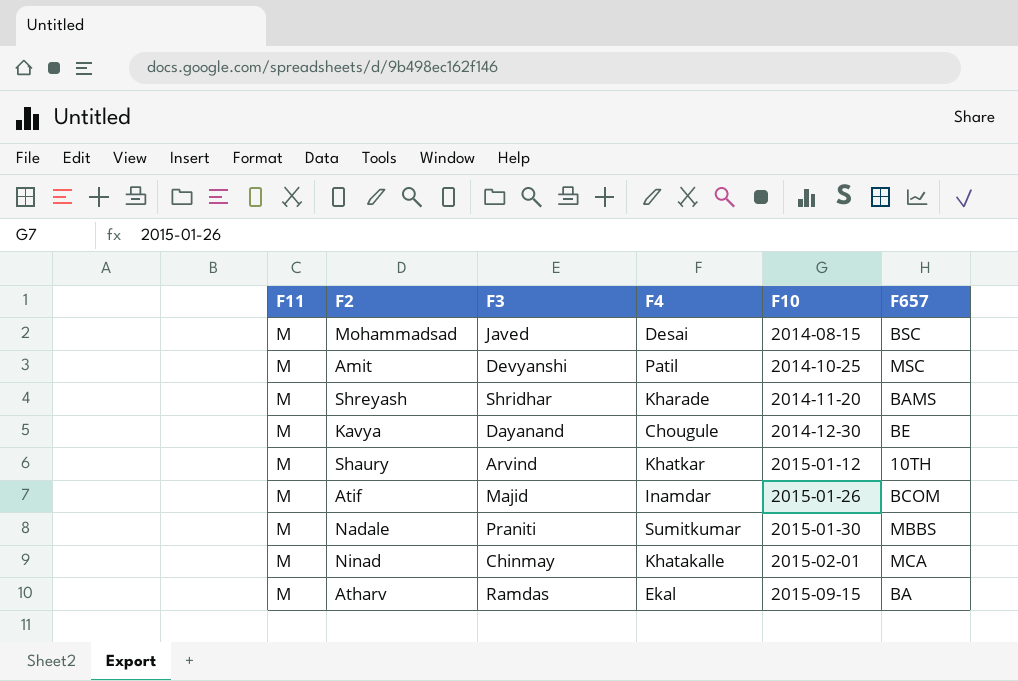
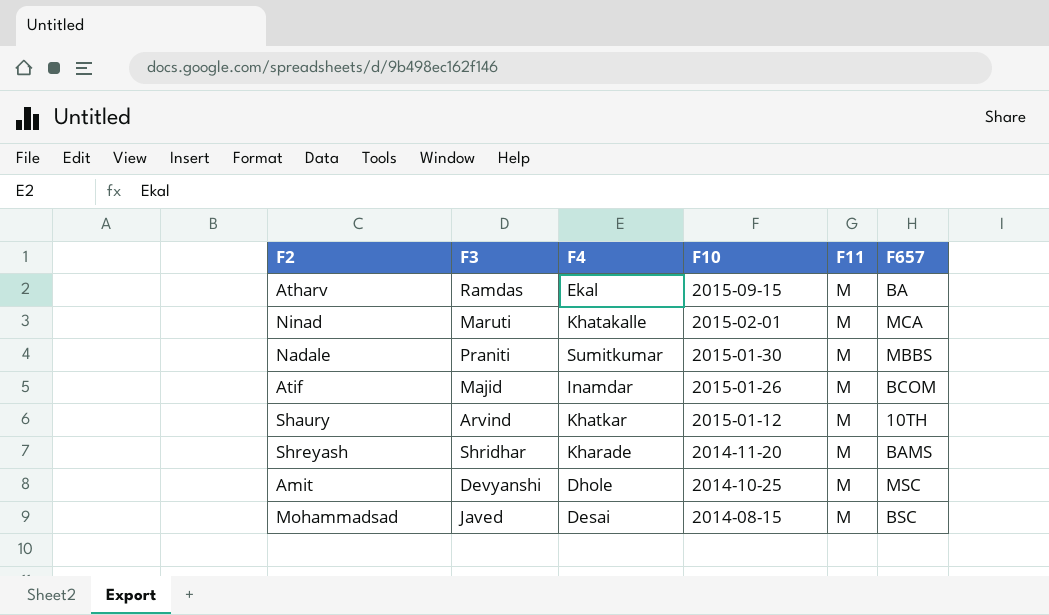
row order: F10 ascending -> F10 descending
column F11 | position: 1 -> 5
row Kavya: M | Dayanand | Chougule | 2014-12-30 | BE -> none
Ninad | F3: Chinmay -> Maruti
Amit | F4: Patil -> Dhole

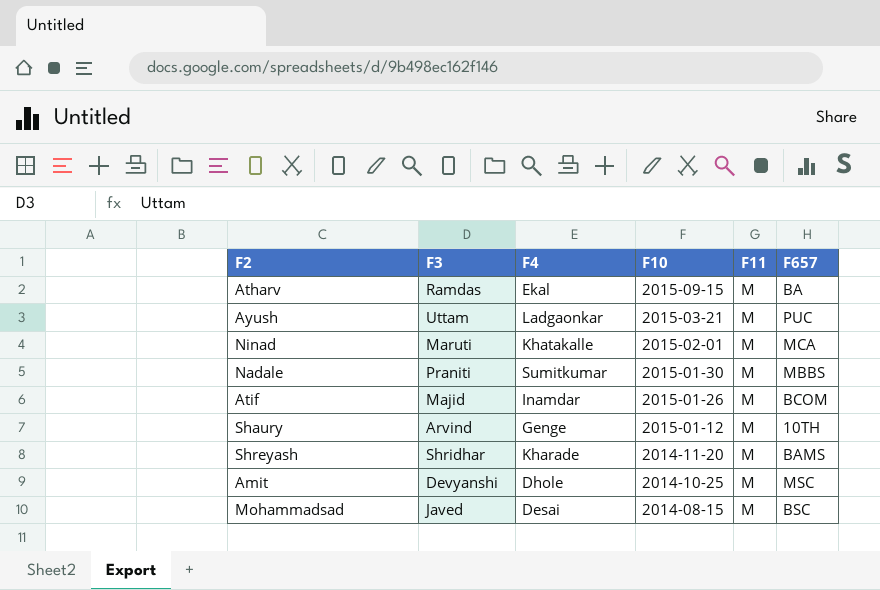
row Ayush: none -> Uttam | Ladgaonkar | 2015-03-21 | M | PUC
Shaury | F4: Khatkar -> Genge

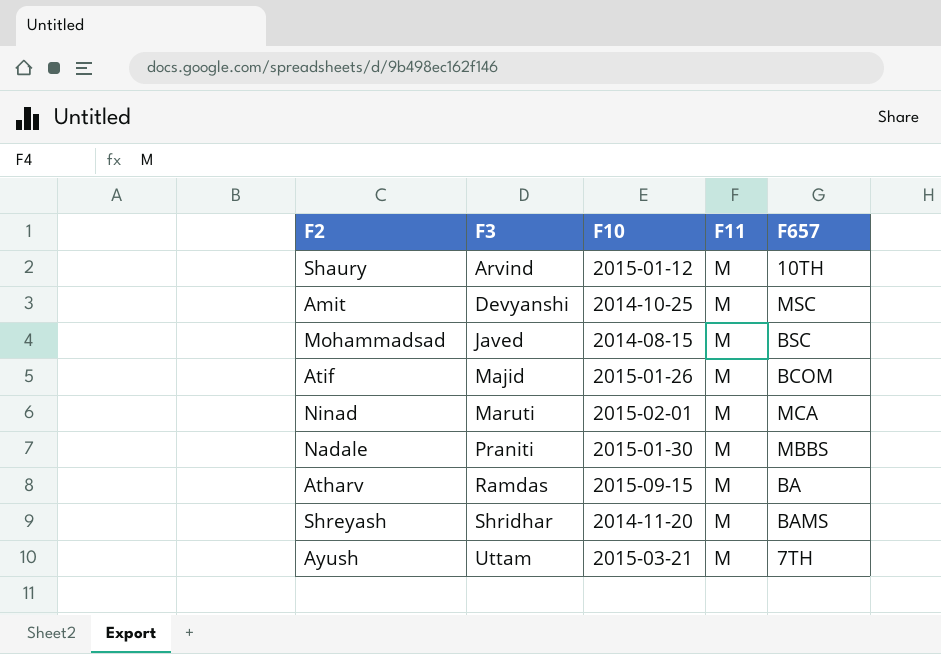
row order: F10 descending -> F3 ascending
column F4 | position: 3 -> none
Ayush | F657: PUC -> 7TH

